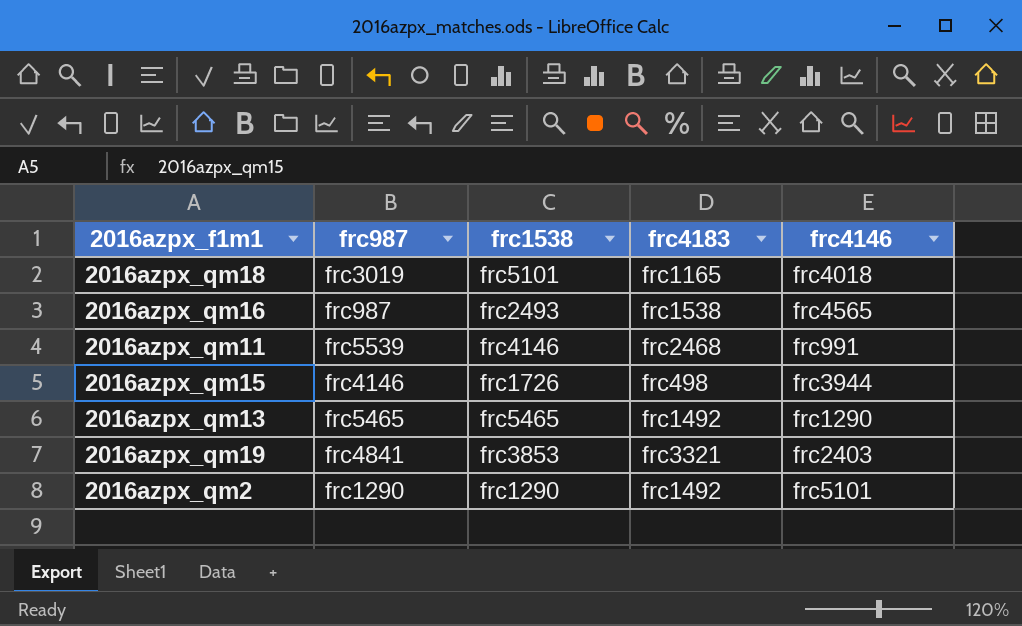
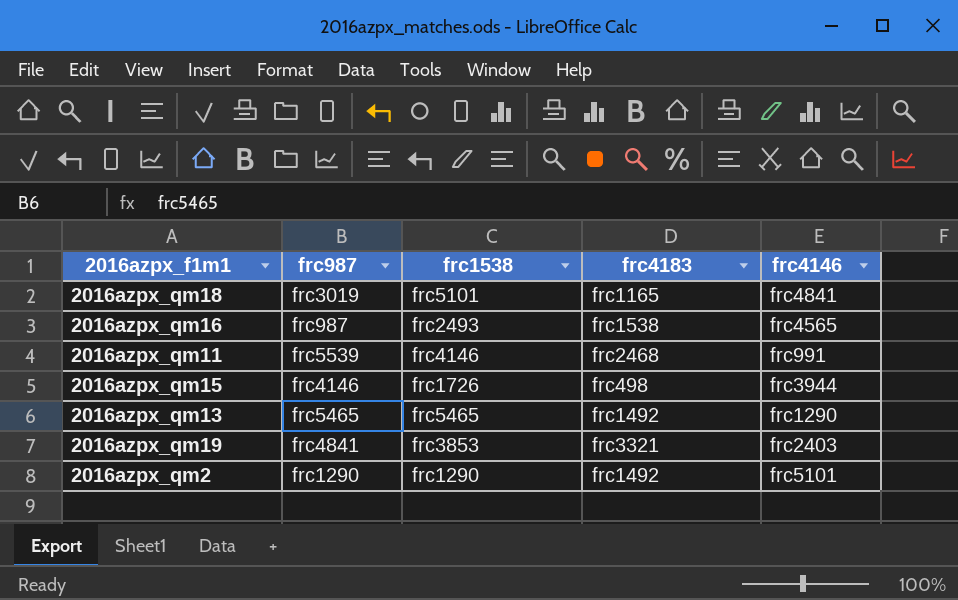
2016azpx_qm18 | frc4146: frc4018 -> frc4841

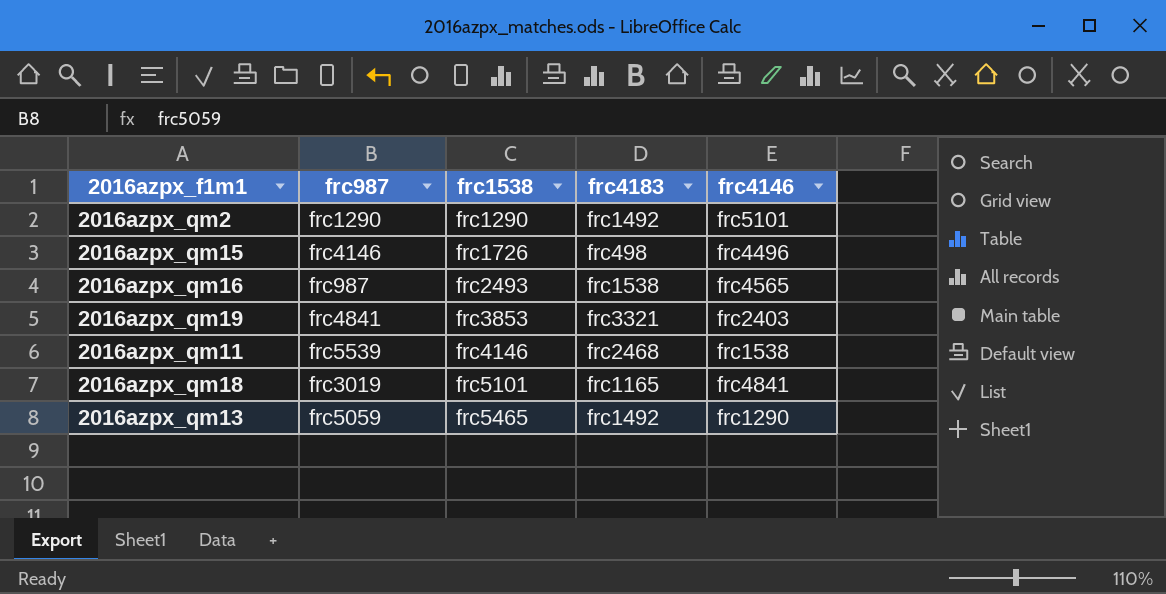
row order: none -> frc1538 ascending
2016azpx_qm15 | frc4146: frc3944 -> frc4496
2016azpx_qm11 | frc4146: frc991 -> frc1538
2016azpx_qm13 | frc987: frc5465 -> frc5059

